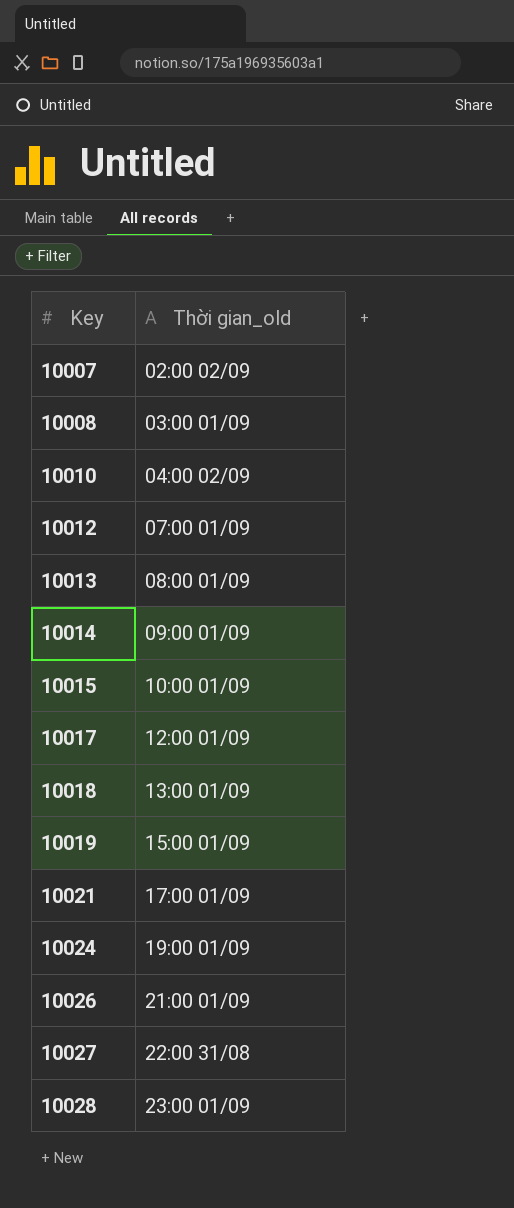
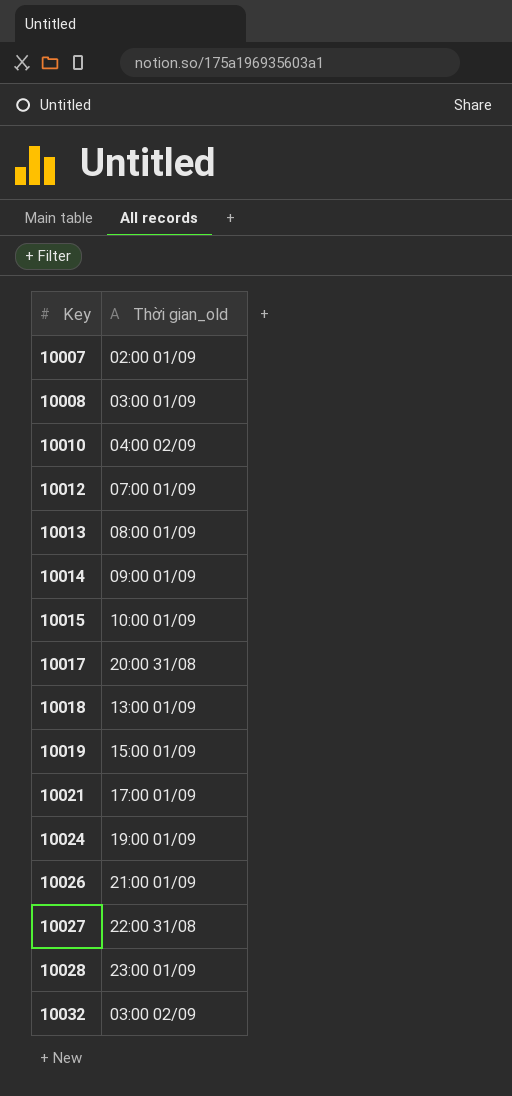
10007 | Thời gian_old: 02:00 02/09 -> 02:00 01/09
10017 | Thời gian_old: 12:00 01/09 -> 20:00 31/08
row 10032: none -> 03:00 02/09

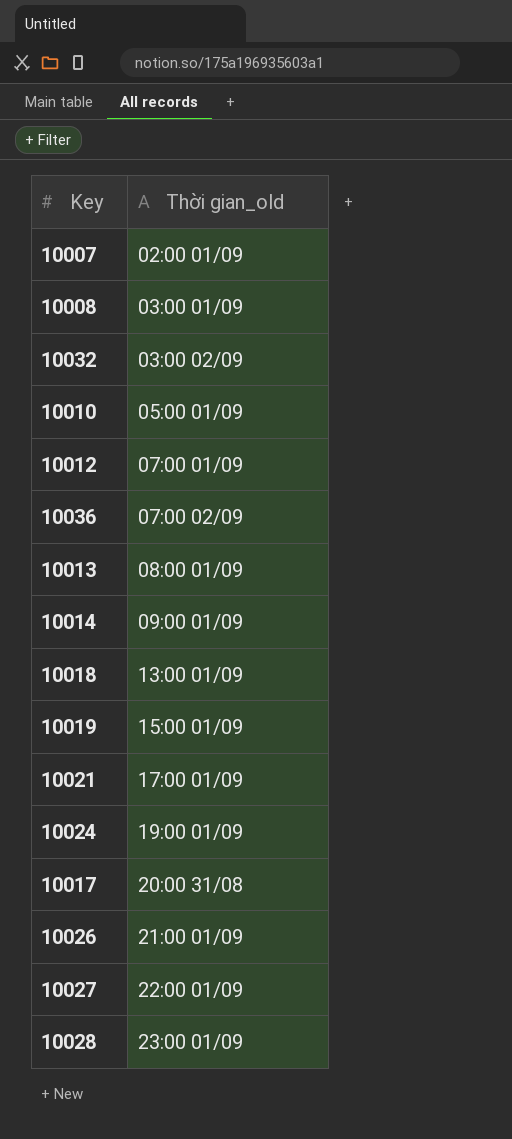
row order: Key ascending -> Thời gian_old ascending
row 10015: 10:00 01/09 -> none
10010 | Thời gian_old: 04:00 02/09 -> 05:00 01/09
row 10036: none -> 07:00 02/09
10027 | Thời gian_old: 22:00 31/08 -> 22:00 01/09

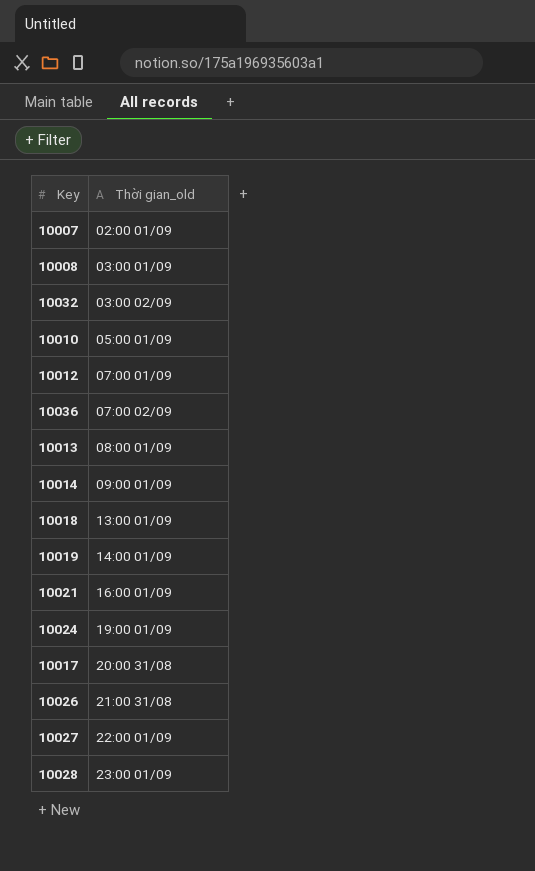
10019 | Thời gian_old: 15:00 01/09 -> 14:00 01/09
10021 | Thời gian_old: 17:00 01/09 -> 16:00 01/09
10026 | Thời gian_old: 21:00 01/09 -> 21:00 31/08

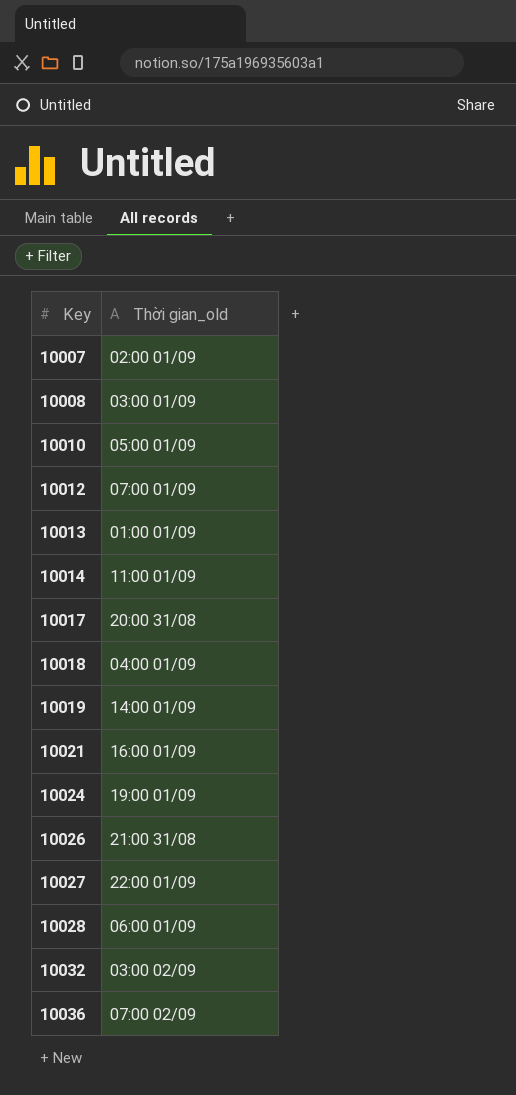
row order: Thời gian_old ascending -> Key ascending
10013 | Thời gian_old: 08:00 01/09 -> 01:00 01/09
10014 | Thời gian_old: 09:00 01/09 -> 11:00 01/09
10018 | Thời gian_old: 13:00 01/09 -> 04:00 01/09
10028 | Thời gian_old: 23:00 01/09 -> 06:00 01/09

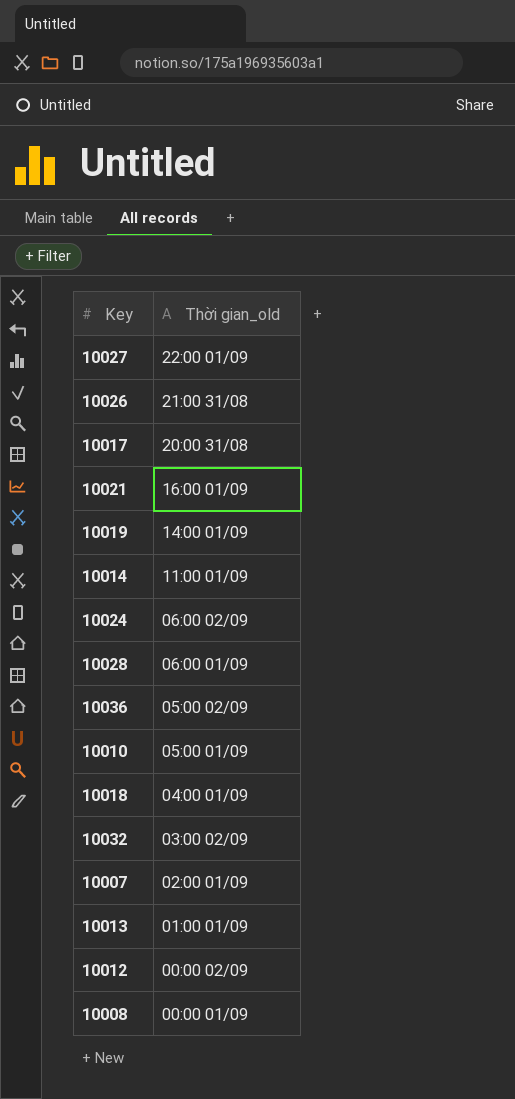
row order: Key ascending -> Thời gian_old descending
10024 | Thời gian_old: 19:00 01/09 -> 06:00 02/09
10036 | Thời gian_old: 07:00 02/09 -> 05:00 02/09
10012 | Thời gian_old: 07:00 01/09 -> 00:00 02/09
10008 | Thời gian_old: 03:00 01/09 -> 00:00 01/09

